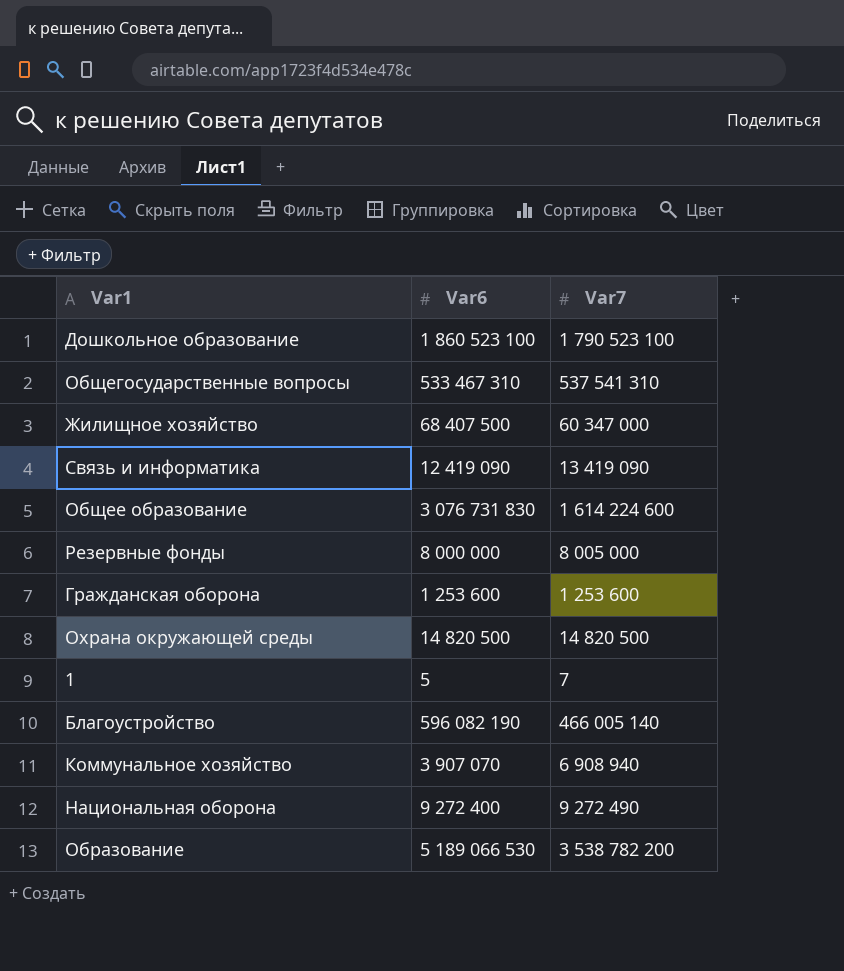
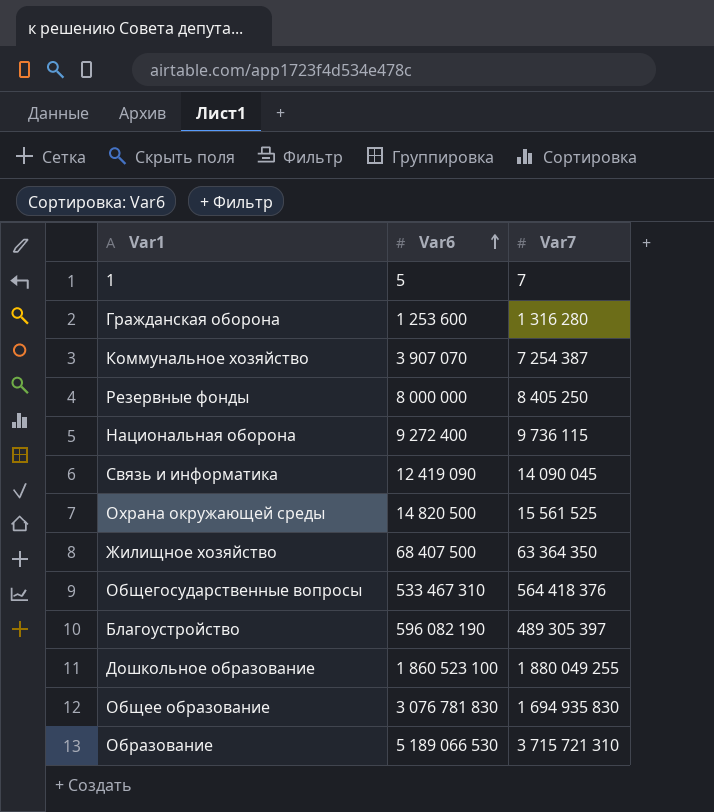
row order: none -> Var6 ascending
Гражданская оборона | Var7: 1 253 600 -> 1 316 280
Коммунальное хозяйство | Var7: 6 908 940 -> 7 254 387
Резервные фонды | Var7: 8 005 000 -> 8 405 250
Национальная оборона | Var7: 9 272 490 -> 9 736 115
Связь и информатика | Var7: 13 419 090 -> 14 090 045
Охрана окружающей среды | Var7: 14 820 500 -> 15 561 525
Жилищное хозяйство | Var7: 60 347 000 -> 63 364 350
Общегосударственные вопросы | Var7: 537 541 310 -> 564 418 376
Благоустройство | Var7: 466 005 140 -> 489 305 397
Дошкольное образование | Var7: 1 790 523 100 -> 1 880 049 255
Общее образование | Var6: 3 076 731 830 -> 3 076 781 830
Общее образование | Var7: 1 614 224 600 -> 1 694 935 830
Образование | Var7: 3 538 782 200 -> 3 715 721 310

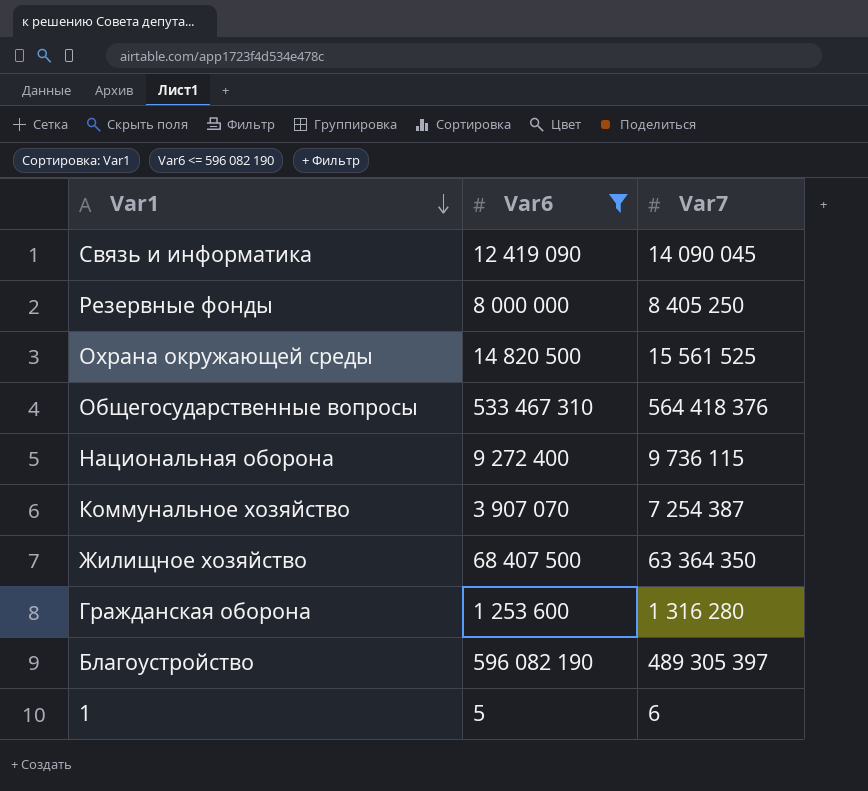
filter: none -> Var6 <= 596 082 190
row order: Var6 ascending -> Var1 descending
1 | Var7: 7 -> 6

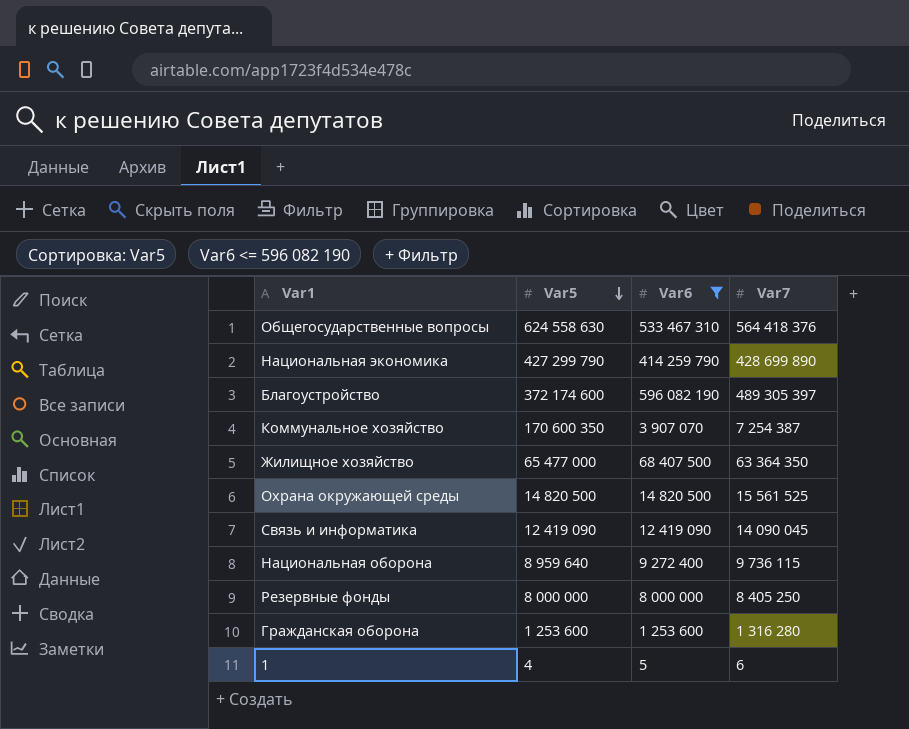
row order: Var1 descending -> Var5 descending
column Var5 | position: none -> 2
row Национальная экономика: none -> 427 299 790 | 414 259 790 | 428 699 890

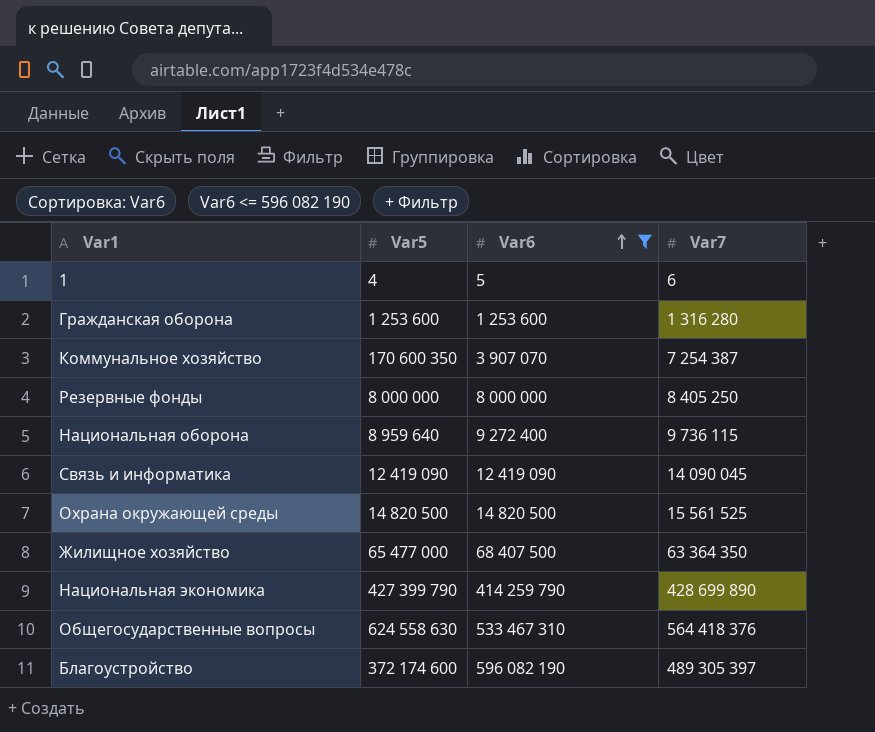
row order: Var5 descending -> Var6 ascending
Национальная экономика | Var5: 427 299 790 -> 427 399 790

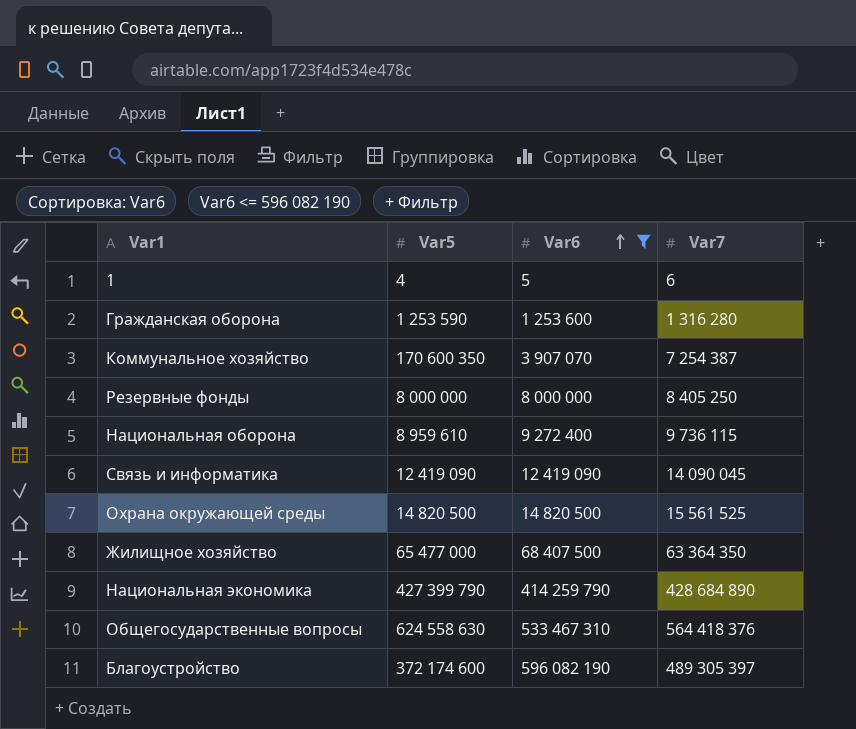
Гражданская оборона | Var5: 1 253 600 -> 1 253 590
Национальная оборона | Var5: 8 959 640 -> 8 959 610
Национальная экономика | Var7: 428 699 890 -> 428 684 890

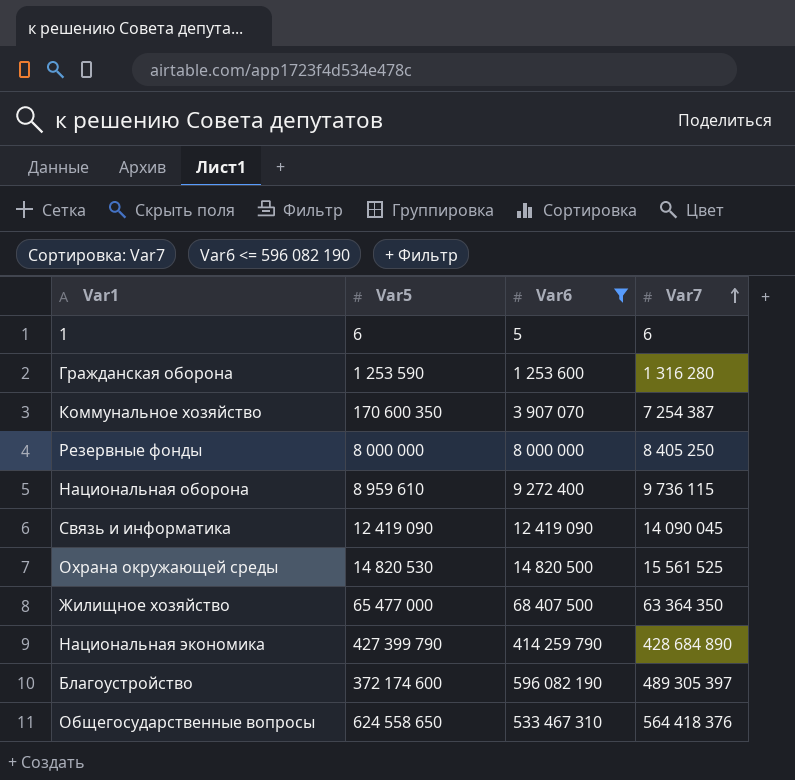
row order: Var6 ascending -> Var7 ascending
1 | Var5: 4 -> 6
Охрана окружающей среды | Var5: 14 820 500 -> 14 820 530
Общегосударственные вопросы | Var5: 624 558 630 -> 624 558 650

